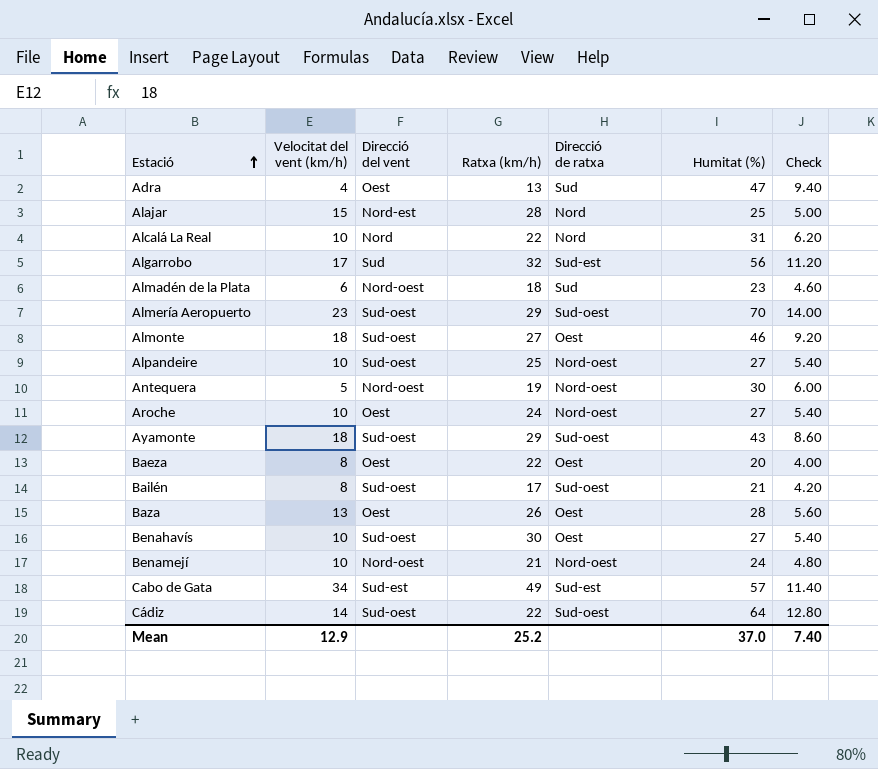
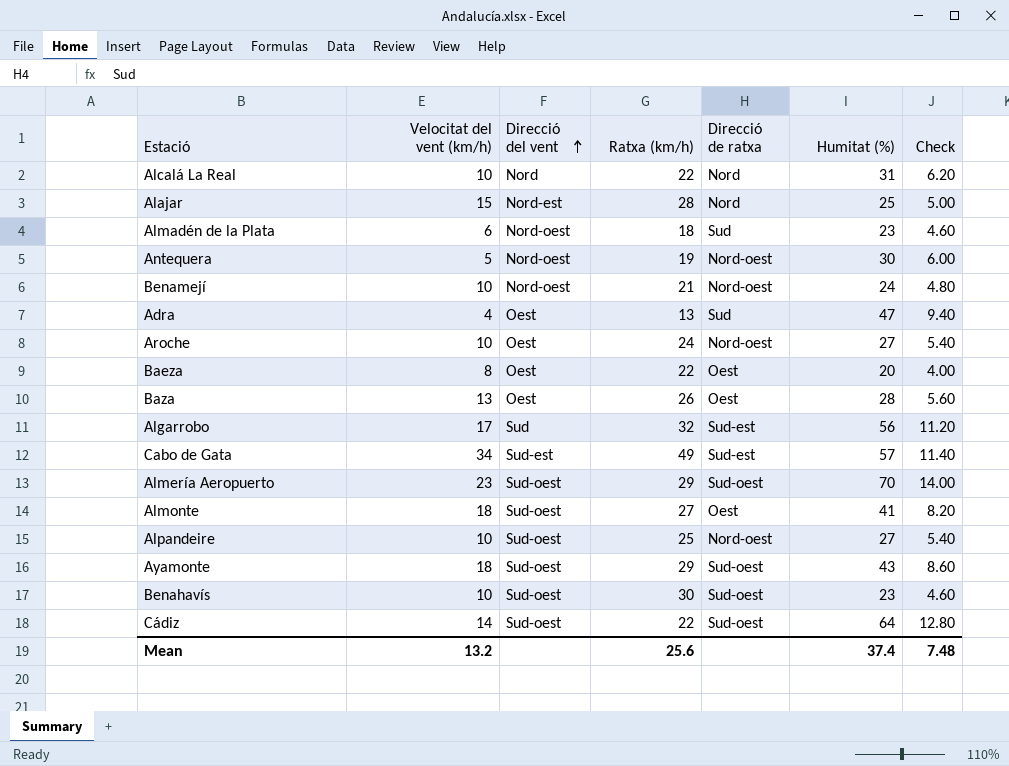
row order: Estació ascending -> Direcció del vent ascending
row Bailén: 8 | Sud-oest | 17 | Sud-oest | 21 | 4.20 -> none
Almonte | Humitat (%): 46 -> 41
Almonte | Check: 9.20 -> 8.20
Benahavís | Direcció de ratxa: Oest -> Sud-oest
Benahavís | Humitat (%): 27 -> 23
Benahavís | Check: 5.40 -> 4.60
Mean | Velocitat del vent (km/h): 12.9 -> 13.2
Mean | Ratxa (km/h): 25.2 -> 25.6
Mean | Humitat (%): 37.0 -> 37.4
Mean | Check: 7.40 -> 7.48

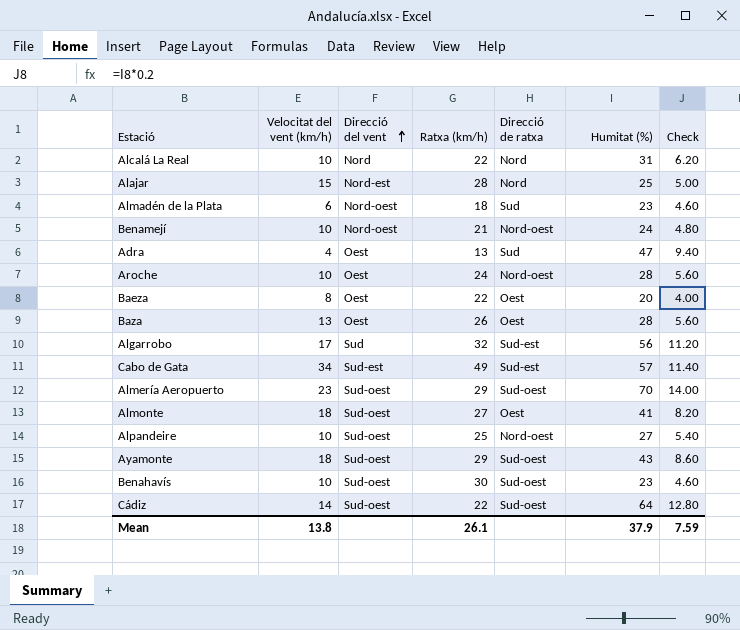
row Antequera: 5 | Nord-oest | 19 | Nord-oest | 30 | 6.00 -> none
Aroche | Humitat (%): 27 -> 28
Aroche | Check: 5.40 -> 5.60
Mean | Velocitat del vent (km/h): 13.2 -> 13.8
Mean | Ratxa (km/h): 25.6 -> 26.1
Mean | Humitat (%): 37.4 -> 37.9
Mean | Check: 7.48 -> 7.59

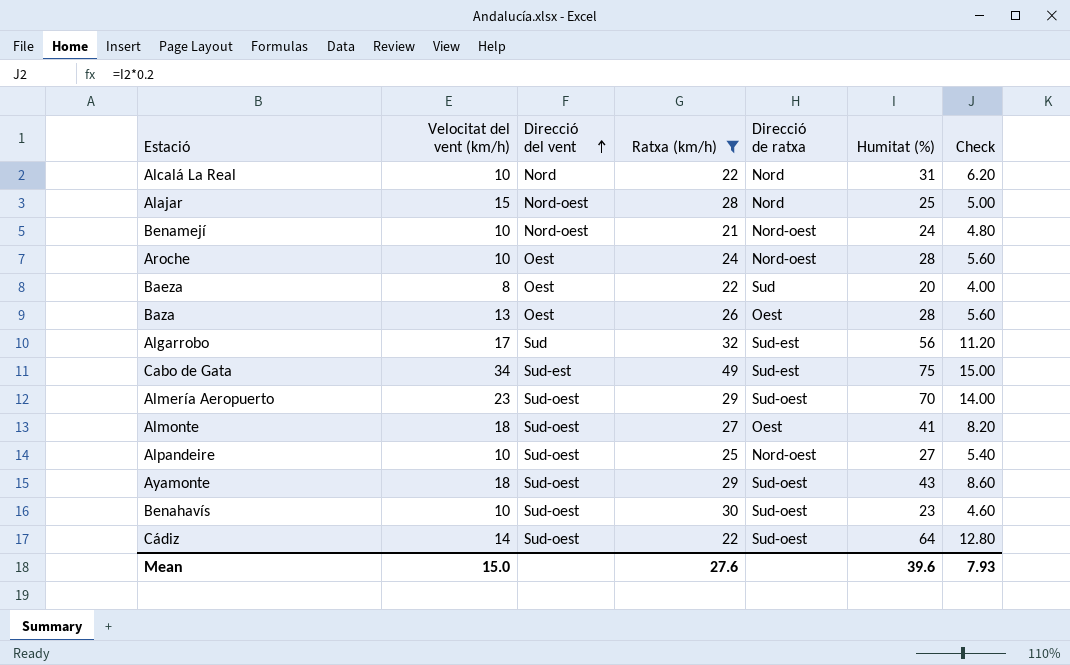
filter: none -> Ratxa (km/h) >= 21
Alajar | Direcció del vent: Nord-est -> Nord-oest
Baeza | Direcció de ratxa: Oest -> Sud
Cabo de Gata | Humitat (%): 57 -> 75
Cabo de Gata | Check: 11.40 -> 15.00
Mean | Velocitat del vent (km/h): 13.8 -> 15.0
Mean | Ratxa (km/h): 26.1 -> 27.6
Mean | Humitat (%): 37.9 -> 39.6
Mean | Check: 7.59 -> 7.93

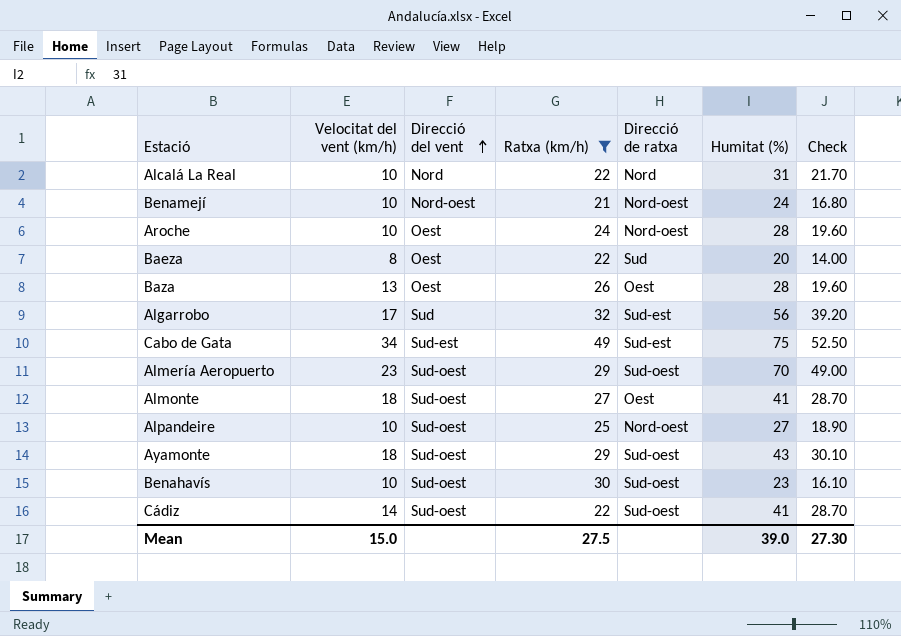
column Check | formula: [Humitat (%)] * 0.2 -> [Humitat (%)] * 0.7
row Alajar: 15 | Nord-oest | 28 | Nord | 25 | 5.00 -> none
Cádiz | Humitat (%): 64 -> 41
Mean | Ratxa (km/h): 27.6 -> 27.5
Mean | Humitat (%): 39.6 -> 39.0
Mean | Check: 7.93 -> 27.30

